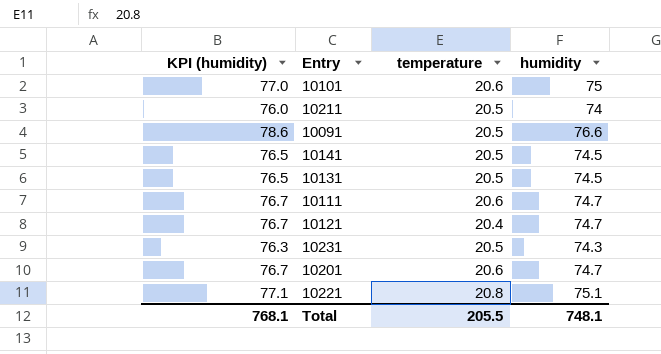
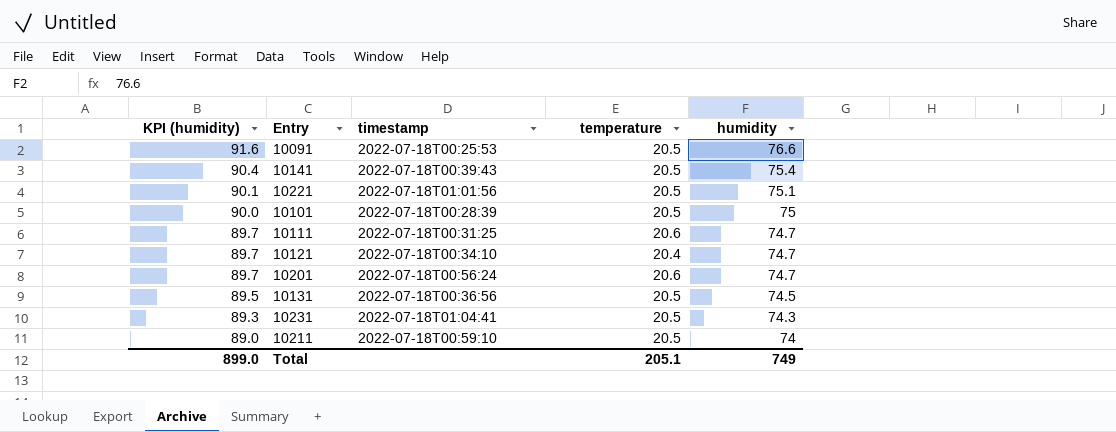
row order: none -> KPI (humidity) descending
column KPI (humidity) | formula: [humidity] + 2 -> [humidity] + 15
column timestamp | position: none -> 3
10141 | humidity: 74.5 -> 75.4
10221 | temperature: 20.8 -> 20.5
10101 | temperature: 20.6 -> 20.5
Total | KPI (humidity): 768.1 -> 899.0
Total | temperature: 205.5 -> 205.1
Total | humidity: 748.1 -> 749

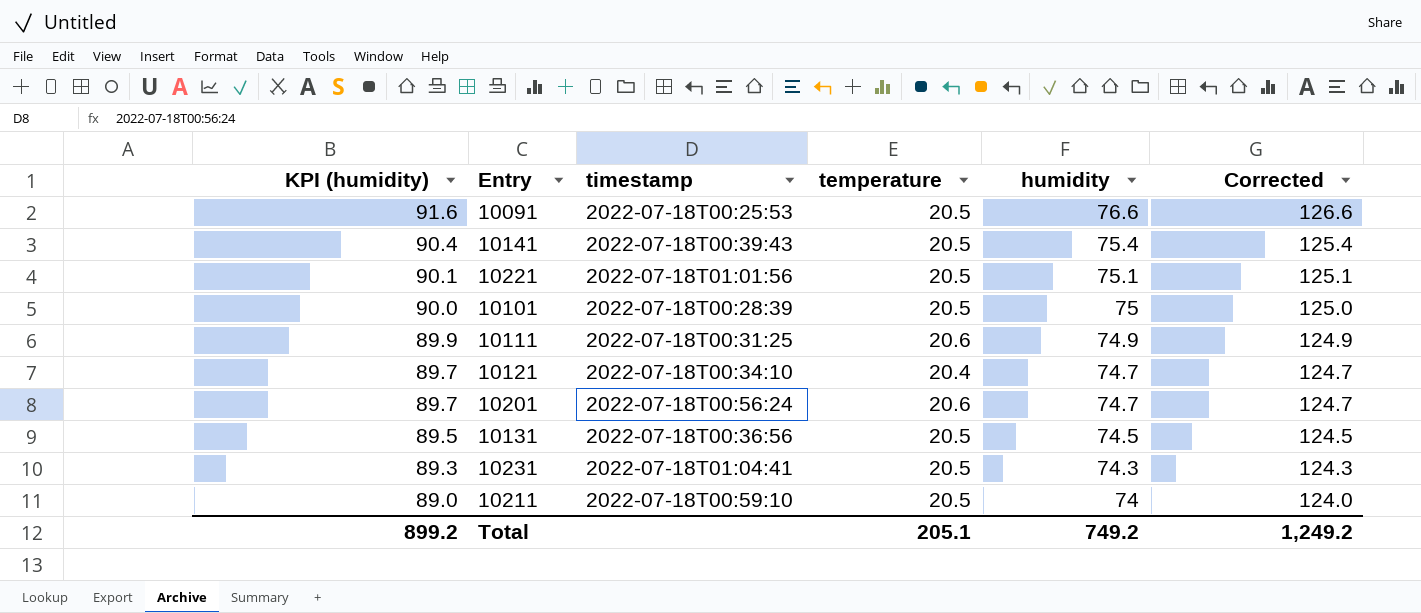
column Corrected | formula: none -> [humidity] + 50
10111 | KPI (humidity): 89.7 -> 89.9
10111 | humidity: 74.7 -> 74.9
Total | KPI (humidity): 899.0 -> 899.2
Total | humidity: 749 -> 749.2

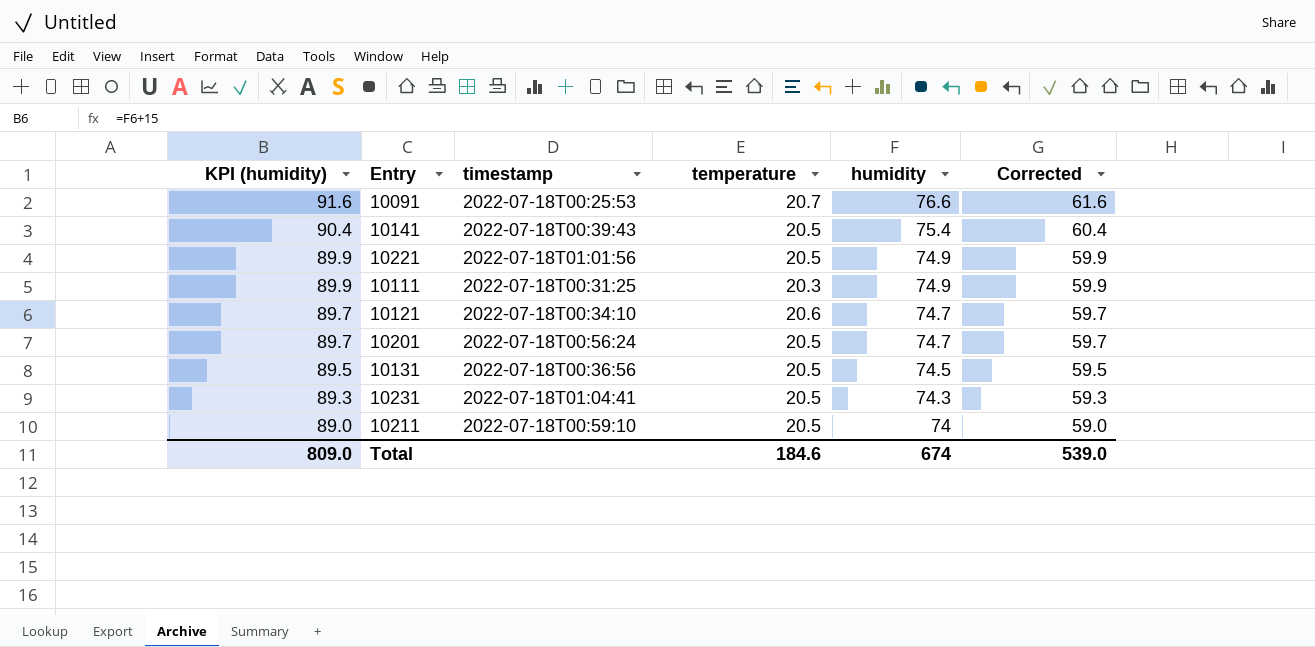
column Corrected | formula: [humidity] + 50 -> [humidity] - 15
row 10101: 90.0 | 2022-07-18T00:28:39 | 20.5 | 75 | 125.0 -> none
10091 | temperature: 20.5 -> 20.7
10221 | KPI (humidity): 90.1 -> 89.9
10221 | humidity: 75.1 -> 74.9
10111 | temperature: 20.6 -> 20.3
10121 | temperature: 20.4 -> 20.6
10201 | temperature: 20.6 -> 20.5
Total | KPI (humidity): 899.2 -> 809.0
Total | temperature: 205.1 -> 184.6
Total | humidity: 749.2 -> 674
Total | Corrected: 1,249.2 -> 539.0

